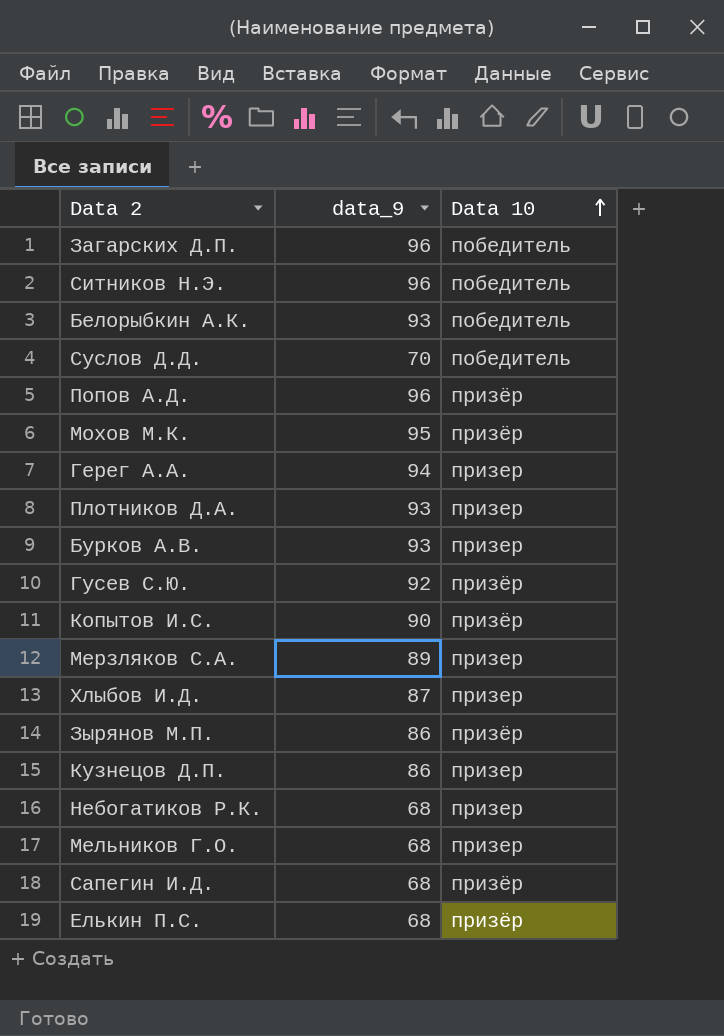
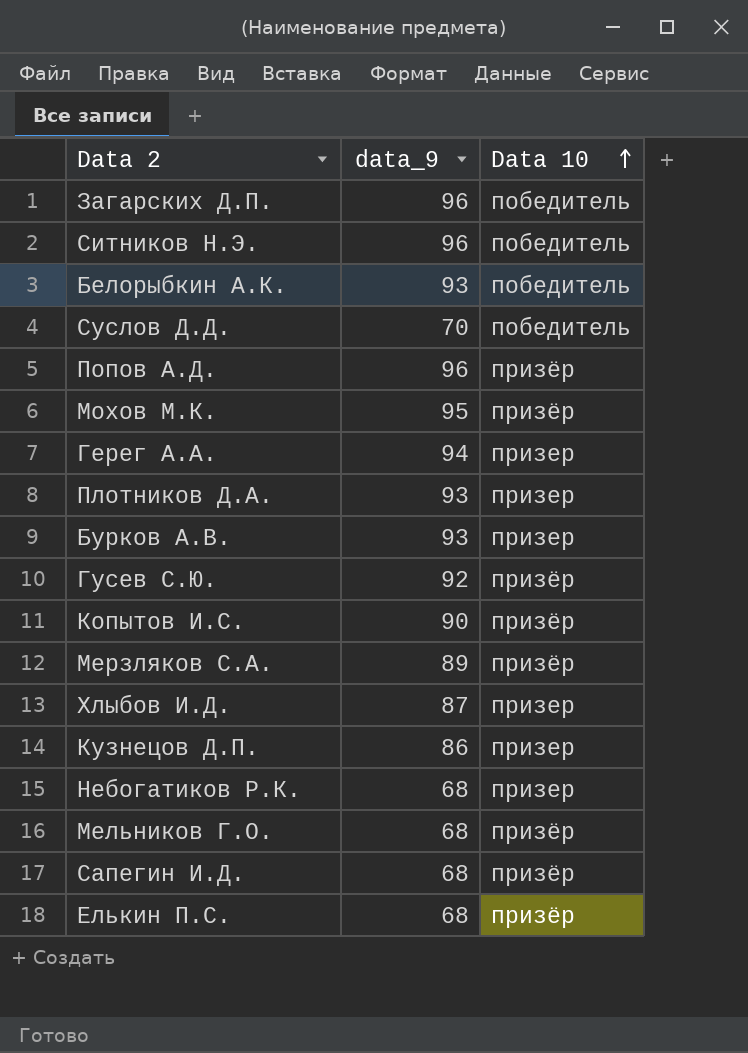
row Зырянов М.П.: 86 | призёр -> none
Мерзляков С.А. | Data 10: призер -> призёр
Мельников Г.О. | Data 10: призер -> призёр

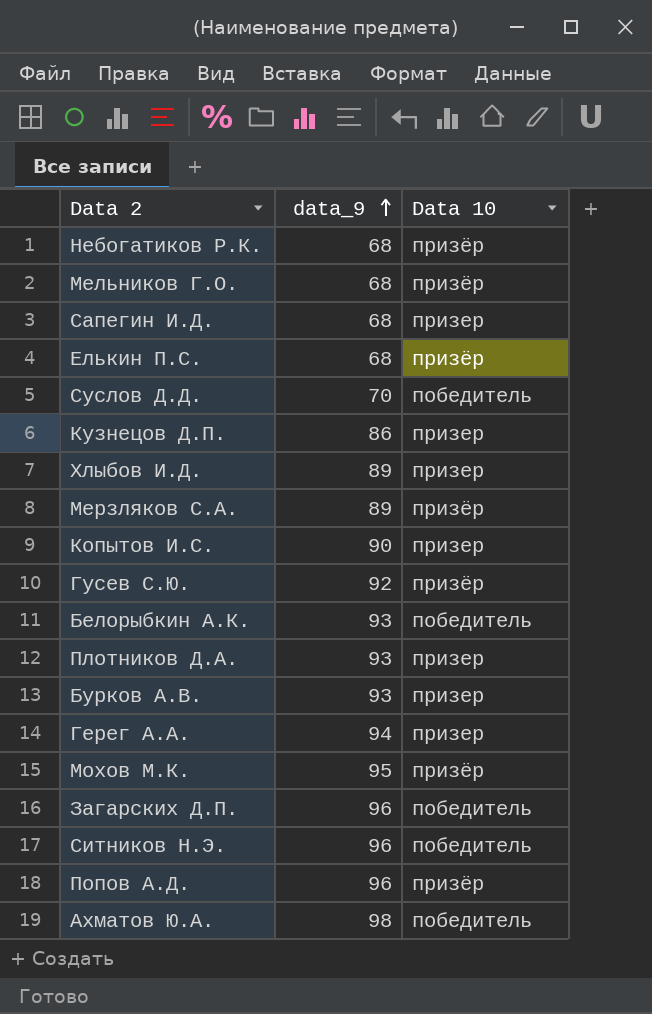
row order: Data 10 ascending -> data_9 ascending
Небогатиков Р.К. | Data 10: призер -> призёр
Сапегин И.Д. | Data 10: призёр -> призер
Хлыбов И.Д. | data_9: 87 -> 89
Копытов И.С. | Data 10: призёр -> призер
row Ахматов Ю.А.: none -> 98 | победитель

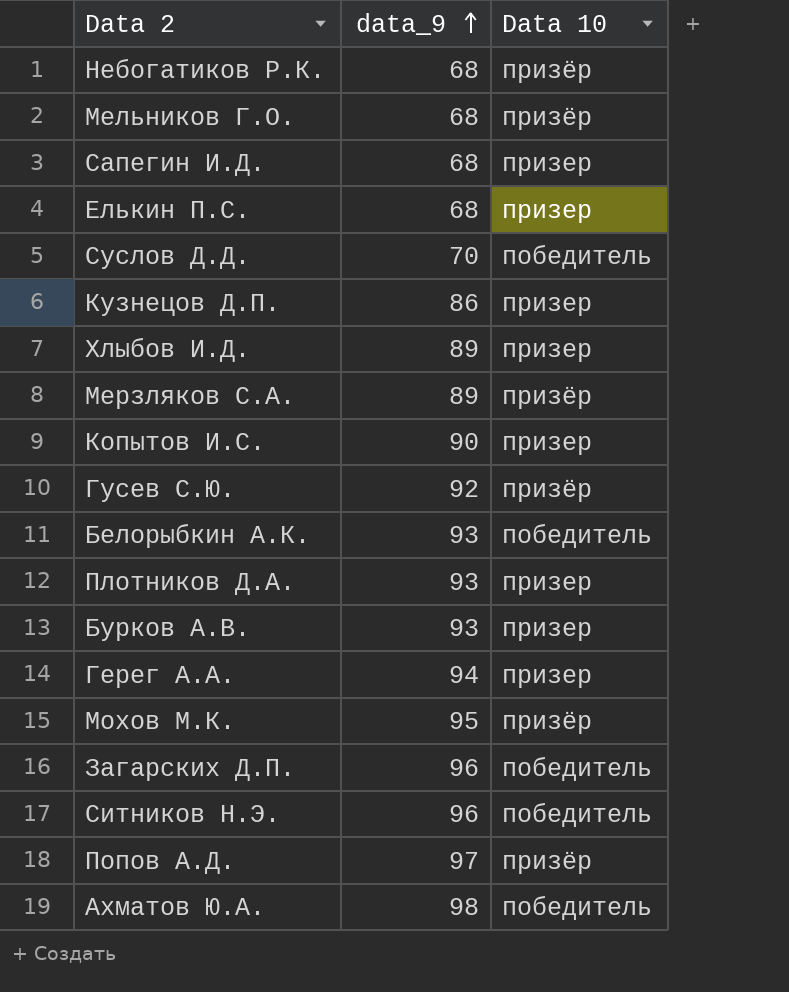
Елькин П.С. | Data 10: призёр -> призер
Попов А.Д. | data_9: 96 -> 97

